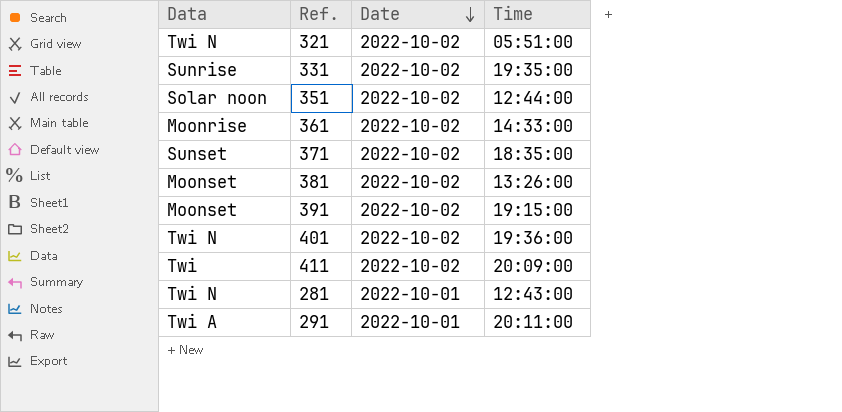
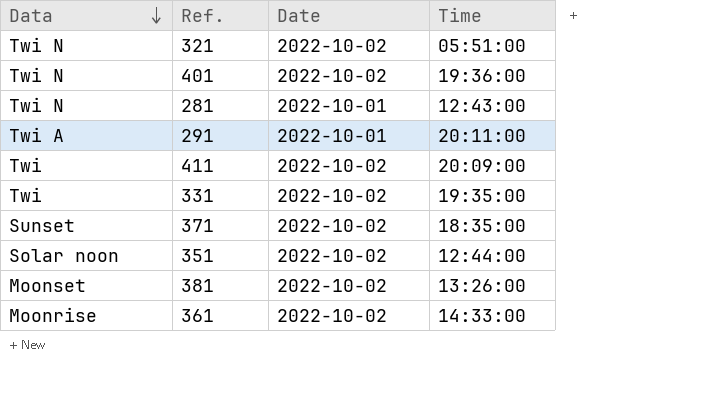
row order: Date descending -> Data descending
row 391: Moonset | 2022-10-02 | 19:15:00 -> none
331 | Data: Sunrise -> Twi

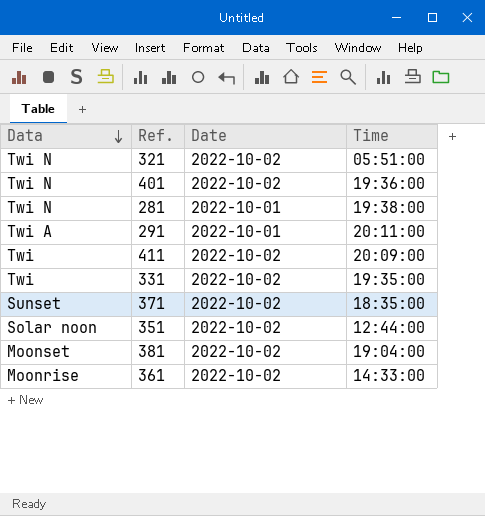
281 | Time: 12:43:00 -> 19:38:00
381 | Time: 13:26:00 -> 19:04:00

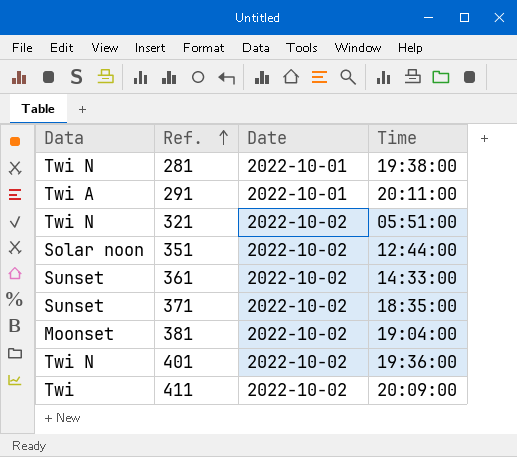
row order: Data descending -> Ref. ascending
row 331: Twi | 2022-10-02 | 19:35:00 -> none
361 | Data: Moonrise -> Sunset

